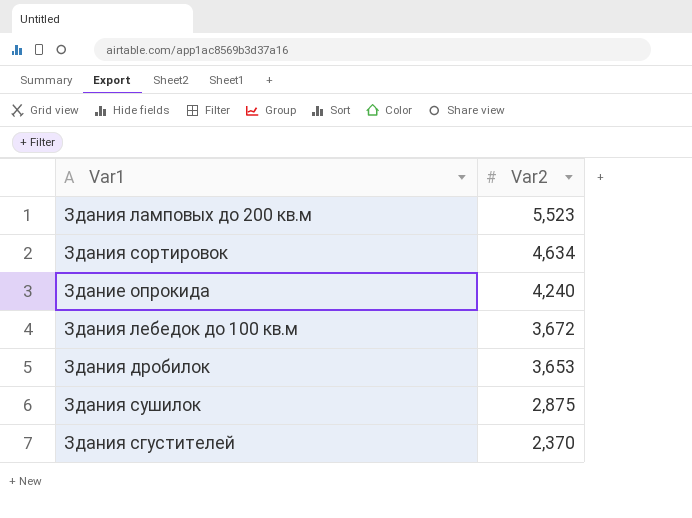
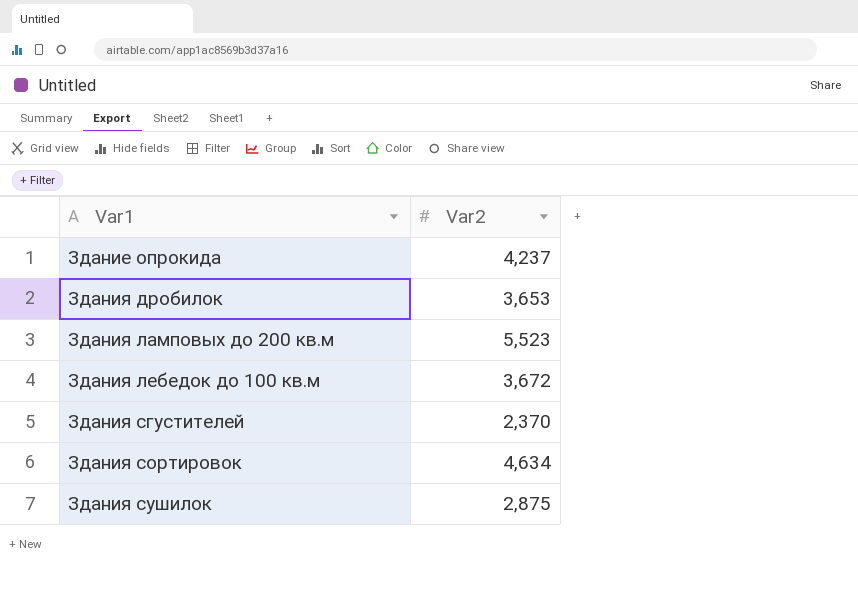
row order: Var2 descending -> Var1 ascending
Здание опрокида | Var2: 4,240 -> 4,237

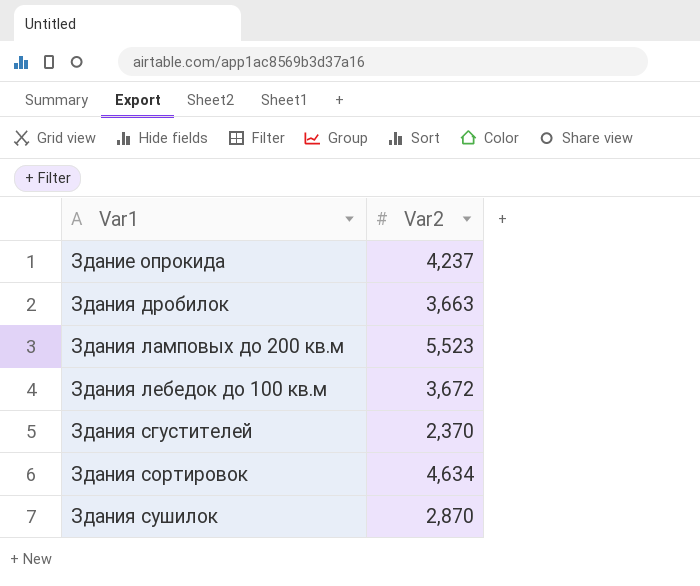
Здания дробилок | Var2: 3,653 -> 3,663
Здания сушилок | Var2: 2,875 -> 2,870

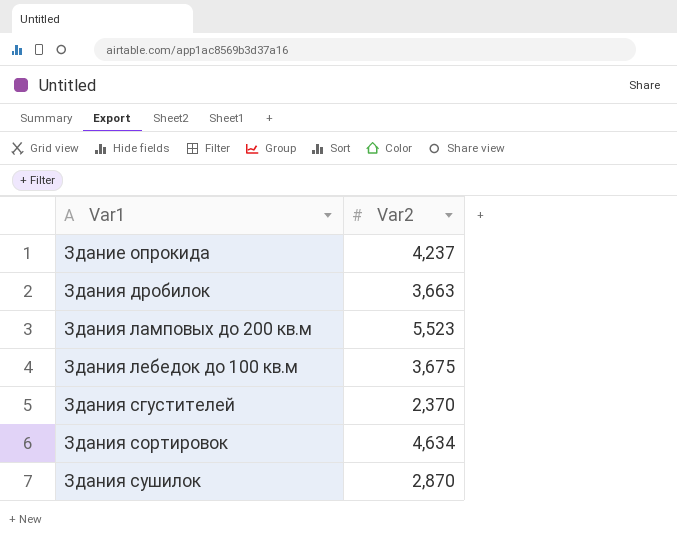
Здания лебедок до 100 кв.м | Var2: 3,672 -> 3,675

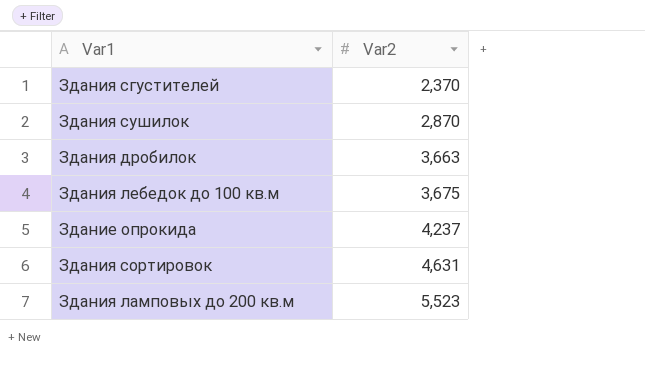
row order: Var1 ascending -> Var2 ascending
Здания сортировок | Var2: 4,634 -> 4,631

